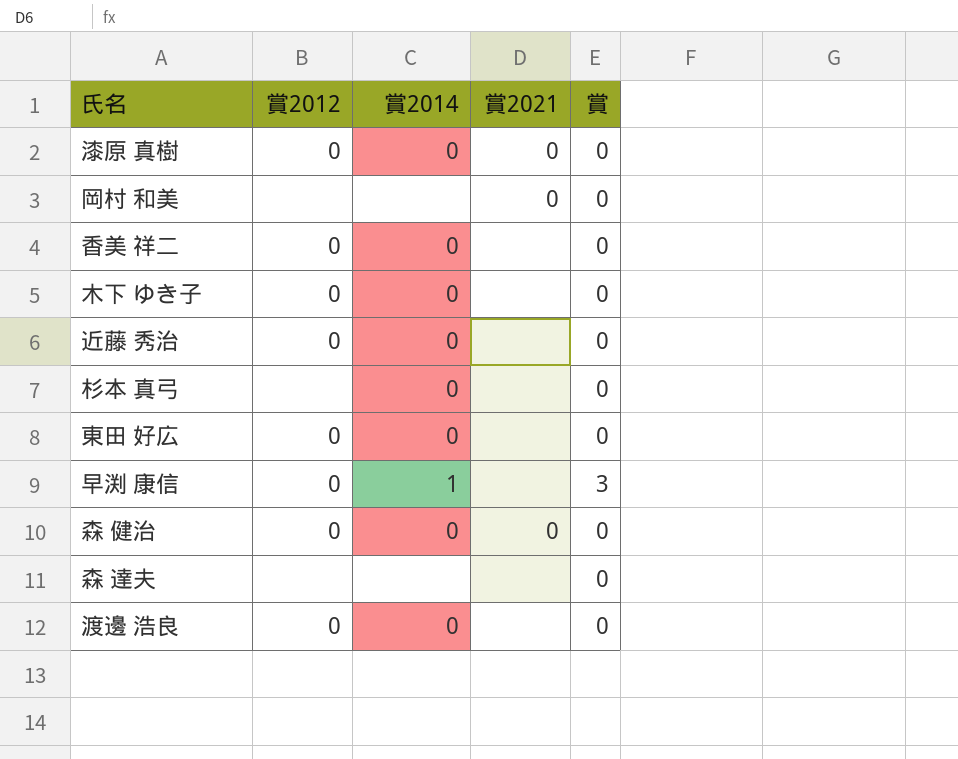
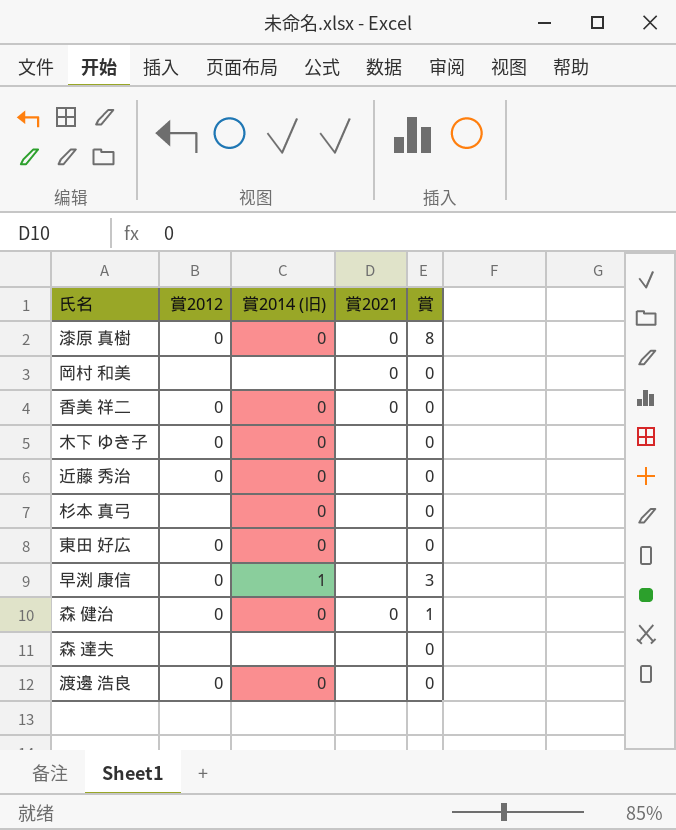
column name: 賞2014 -> 賞2014 (旧)
漆原 真樹 | 賞: 0 -> 8
香美 祥二 | 賞2021: none -> 0
森 健治 | 賞: 0 -> 1

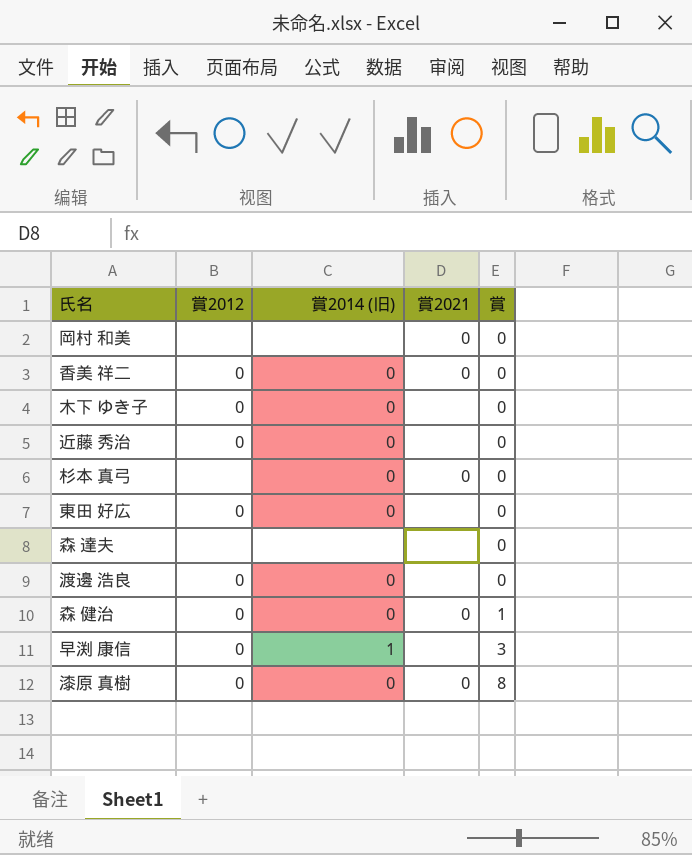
row order: none -> 賞 ascending
杉本 真弓 | 賞2021: none -> 0

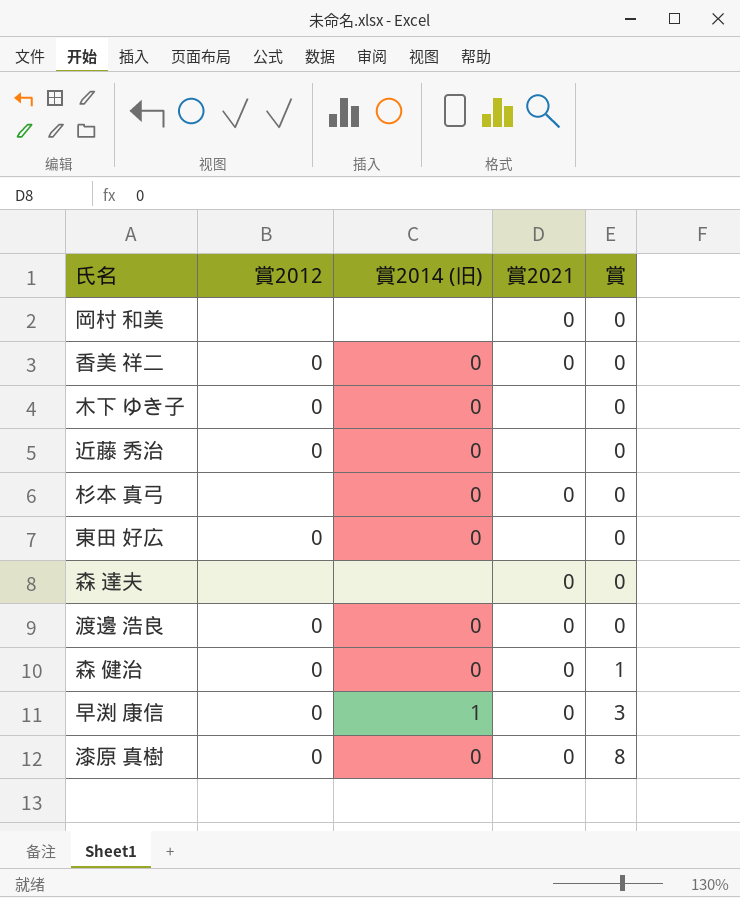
森 達夫 | 賞2021: none -> 0
渡邊 浩良 | 賞2021: none -> 0
早渕 康信 | 賞2021: none -> 0

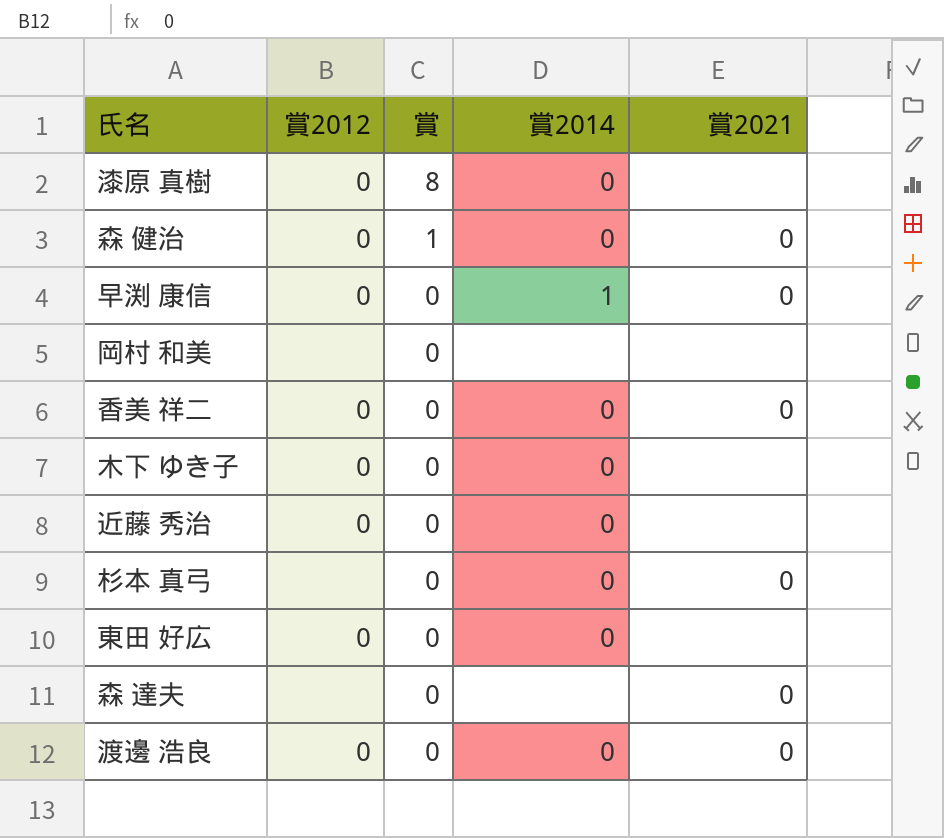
row order: 賞 ascending -> 賞 descending
column 賞 | position: 5 -> 3
column name: 賞2014 (旧) -> 賞2014
漆原 真樹 | 賞2021: 0 -> none
早渕 康信 | 賞: 3 -> 0
岡村 和美 | 賞2021: 0 -> none

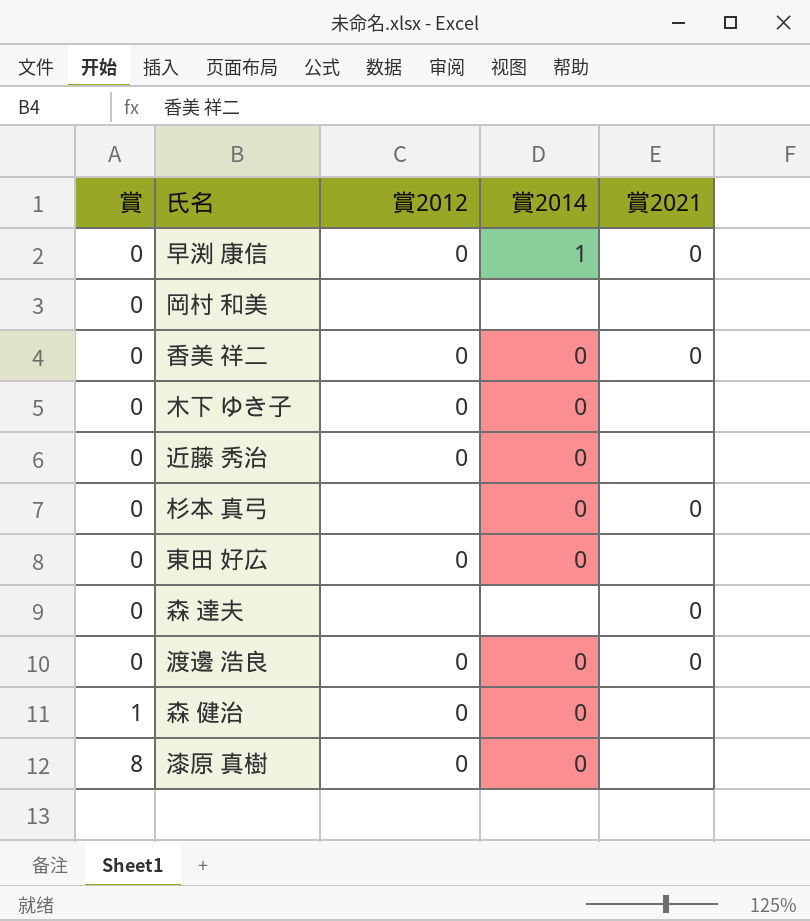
row order: 賞 descending -> 賞 ascending
column 賞 | position: 3 -> 1
森 健治 | 賞2021: 0 -> none

